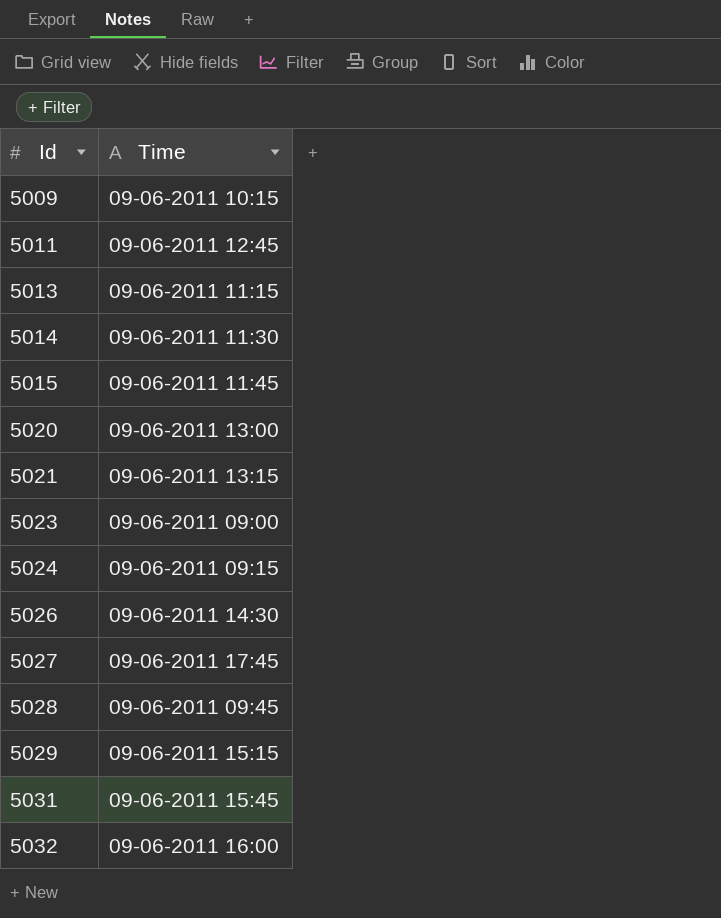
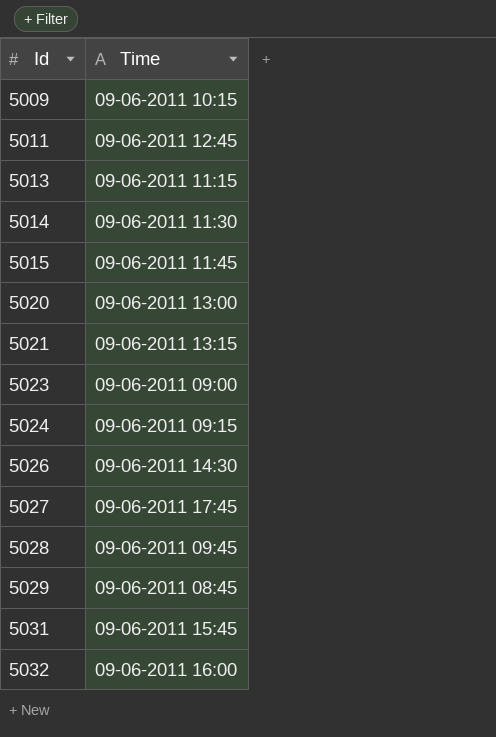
5029 | Time: 09-06-2011 15:15 -> 09-06-2011 08:45

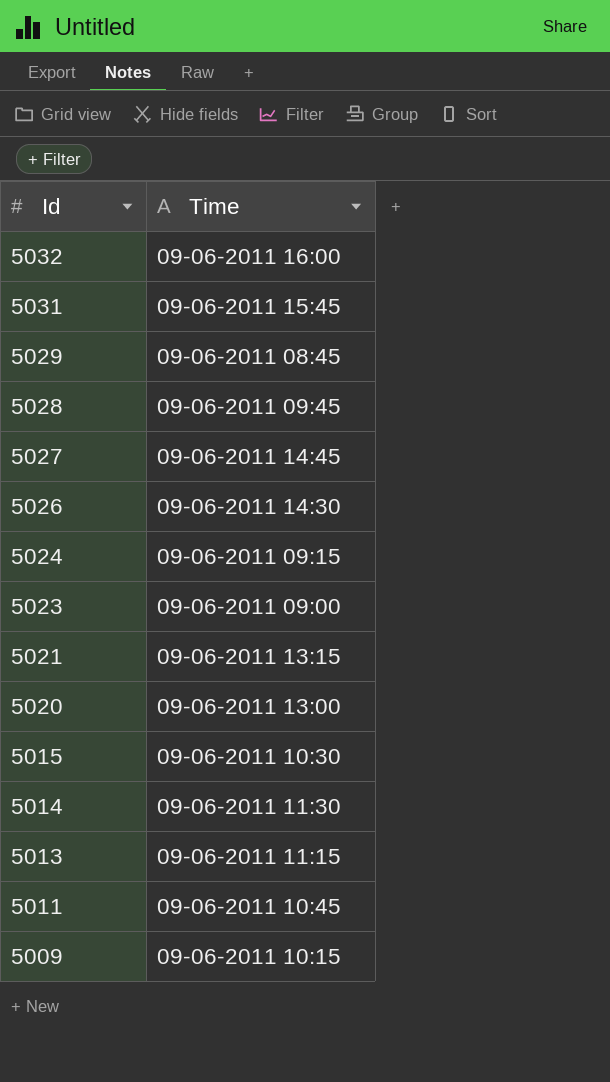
row order: Id ascending -> Id descending
5027 | Time: 09-06-2011 17:45 -> 09-06-2011 14:45
5015 | Time: 09-06-2011 11:45 -> 09-06-2011 10:30
5011 | Time: 09-06-2011 12:45 -> 09-06-2011 10:45

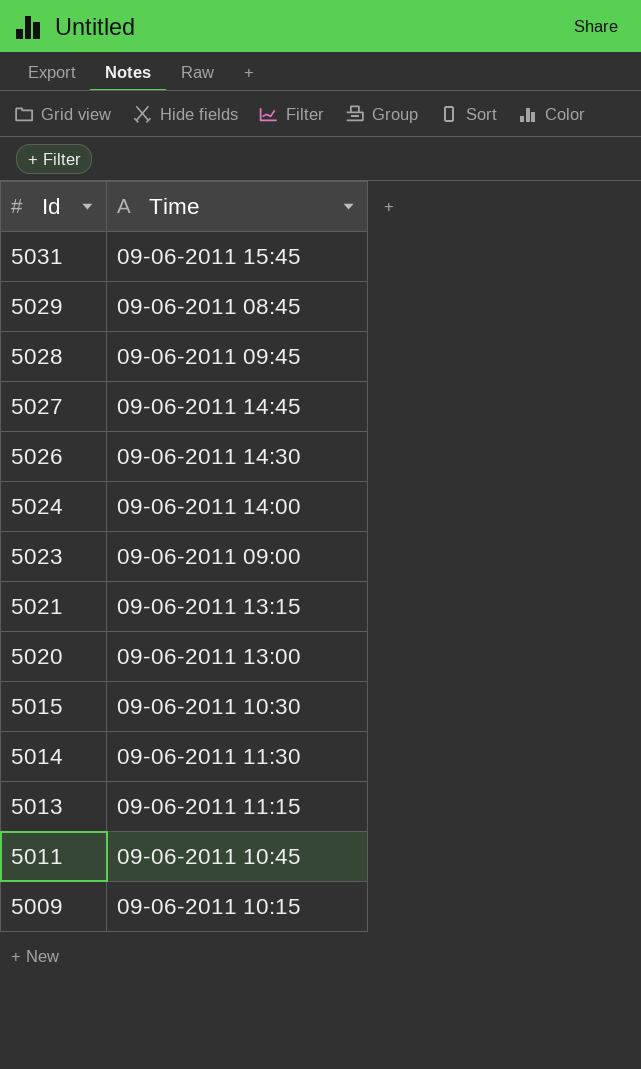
row 5032: 09-06-2011 16:00 -> none
5024 | Time: 09-06-2011 09:15 -> 09-06-2011 14:00

